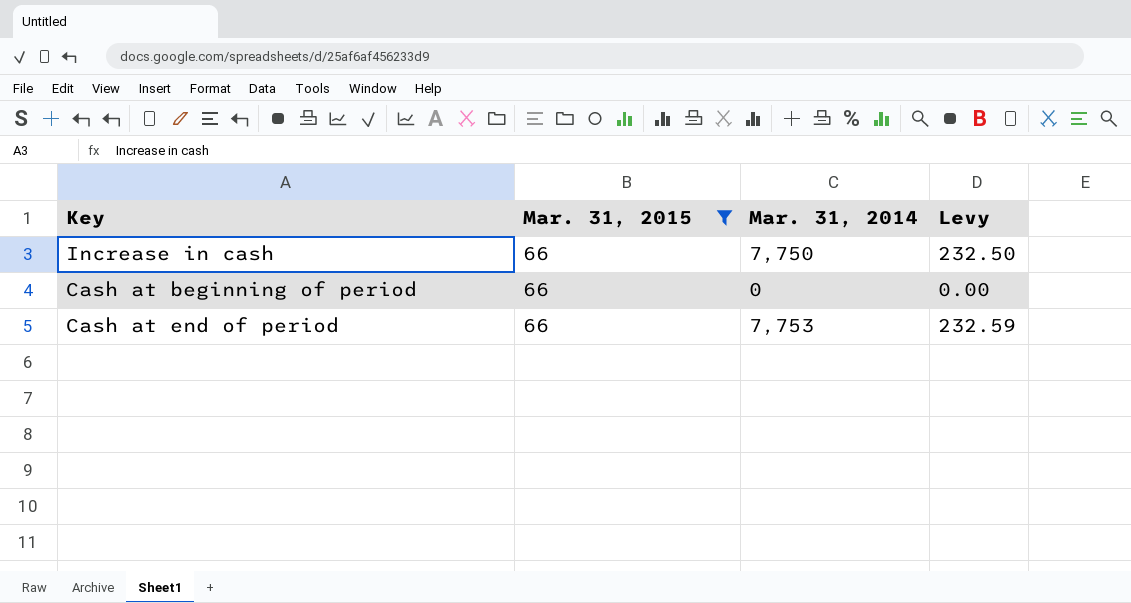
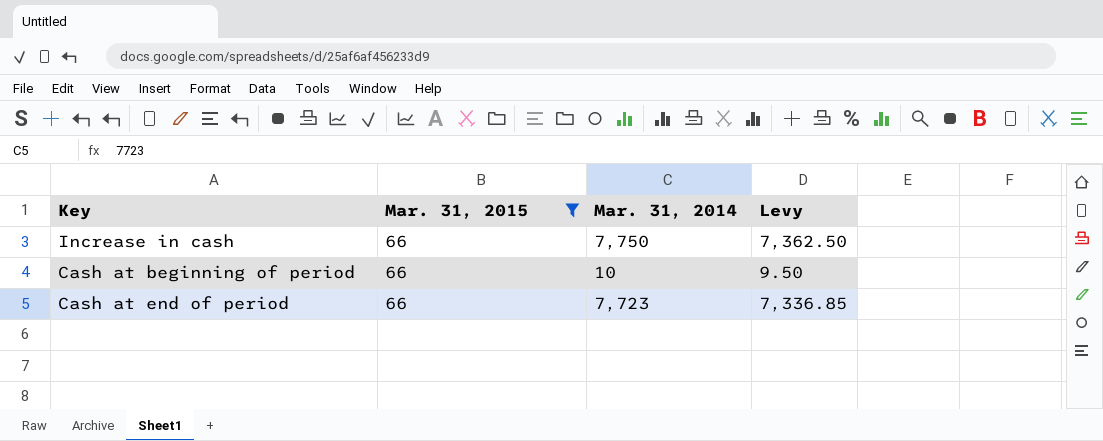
column Levy | formula: [Mar. 31, 2014] * 0.03 -> [Mar. 31, 2014] * 0.95
Cash at beginning of period | Mar. 31, 2014: 0 -> 10
Cash at end of period | Mar. 31, 2014: 7,753 -> 7,723

